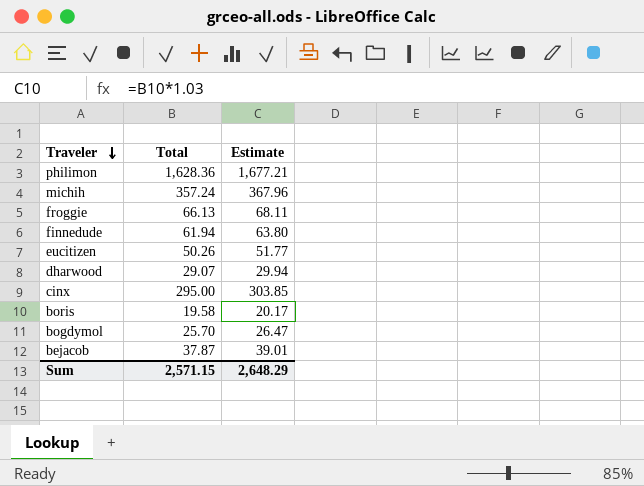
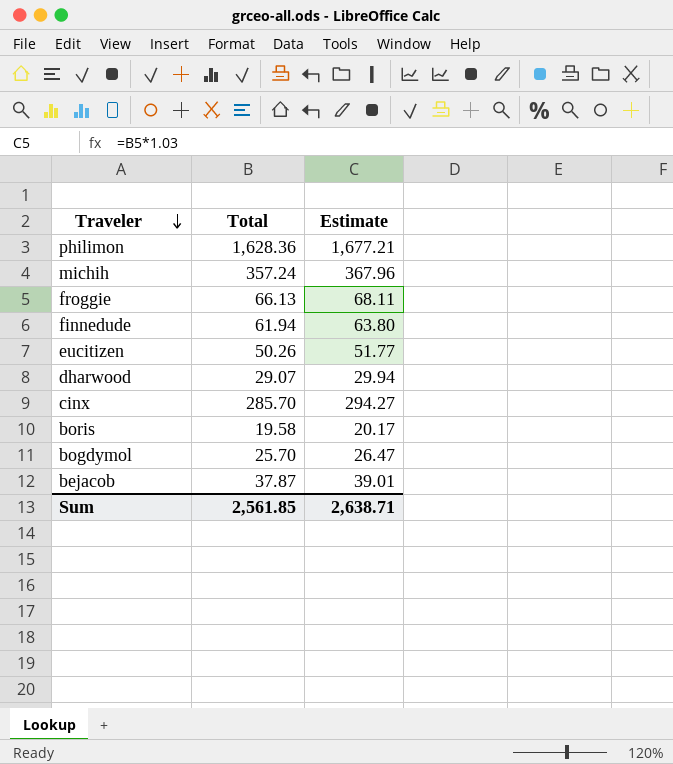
cinx | Total: 295.00 -> 285.70
cinx | Estimate: 303.85 -> 294.27
Sum | Total: 2,571.15 -> 2,561.85
Sum | Estimate: 2,648.29 -> 2,638.71

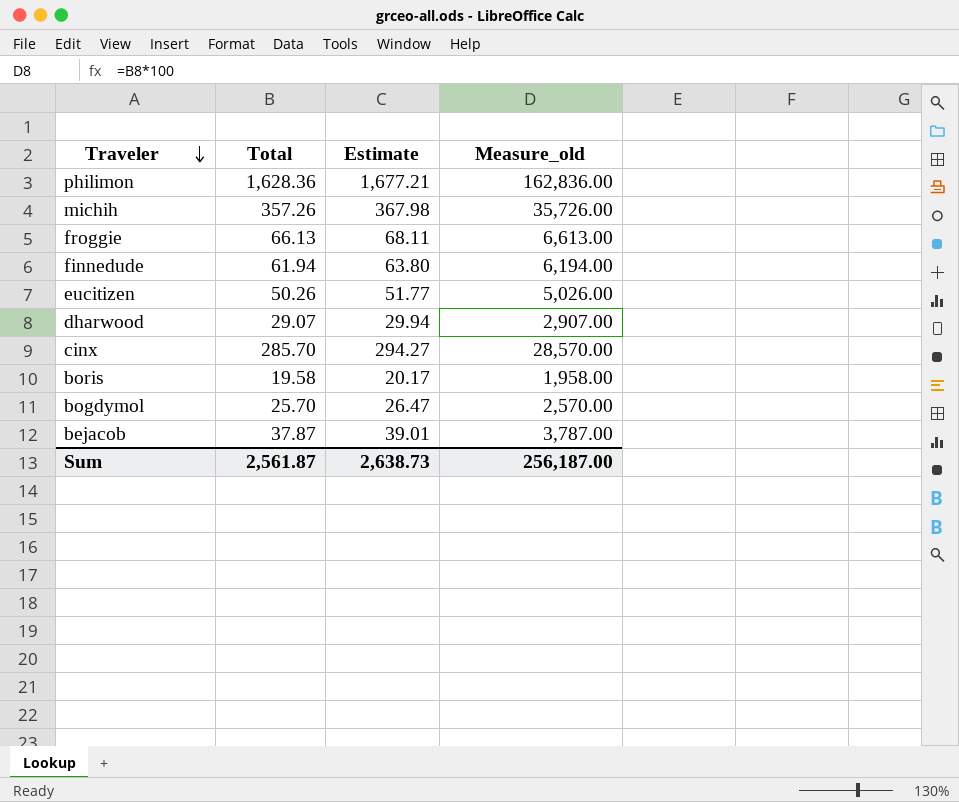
column Measure_old | formula: none -> [Total] * 100
michih | Total: 357.24 -> 357.26
michih | Estimate: 367.96 -> 367.98
Sum | Total: 2,561.85 -> 2,561.87
Sum | Estimate: 2,638.71 -> 2,638.73

